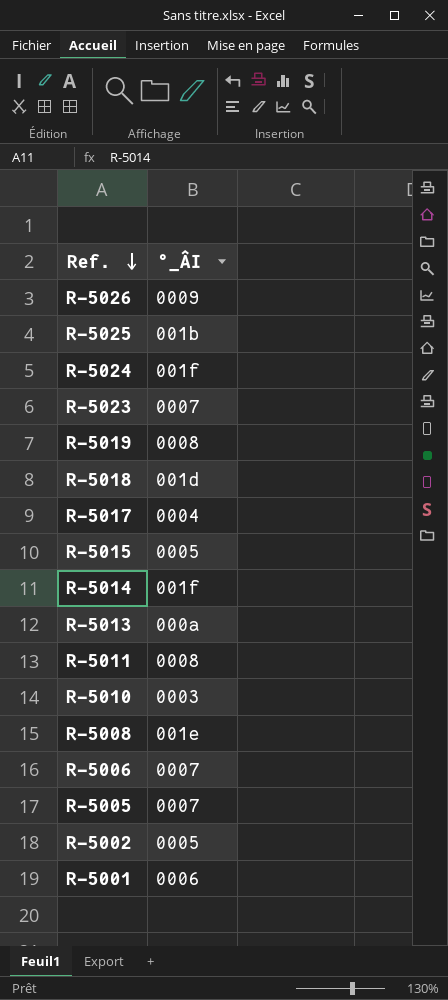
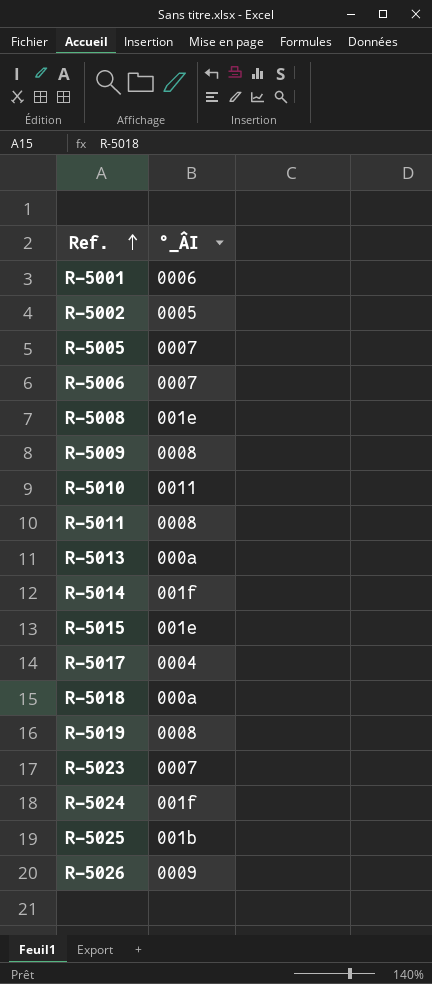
row order: Ref. descending -> Ref. ascending
row R-5009: none -> 0008
R-5010 | °_ÂI: 0003 -> 0011
R-5015 | °_ÂI: 0005 -> 001e
R-5018 | °_ÂI: 001d -> 000a

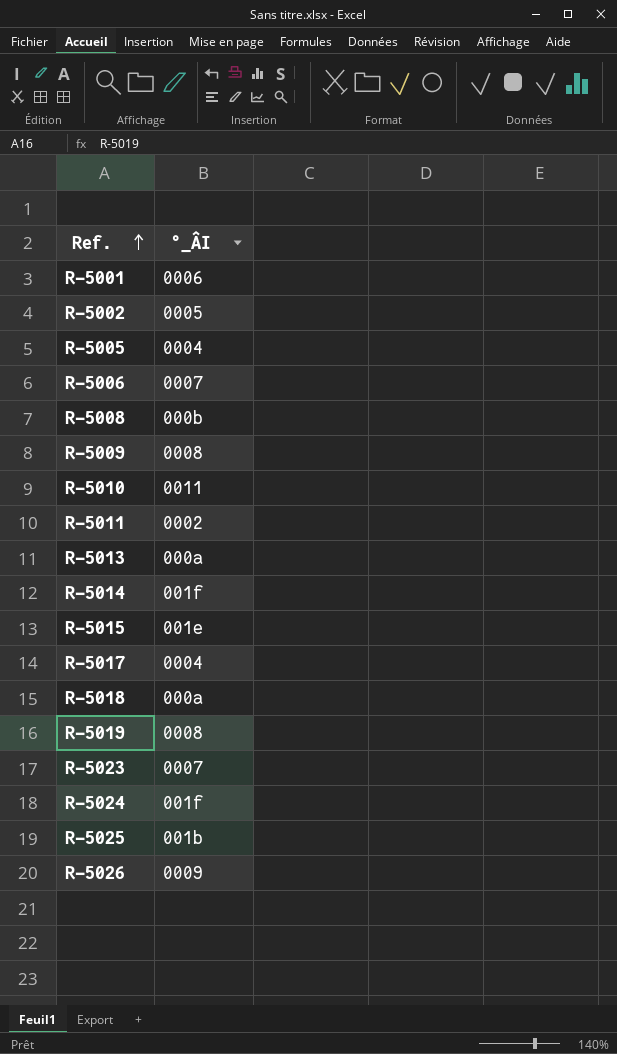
R-5005 | °_ÂI: 0007 -> 0004
R-5008 | °_ÂI: 001e -> 000b
R-5011 | °_ÂI: 0008 -> 0002

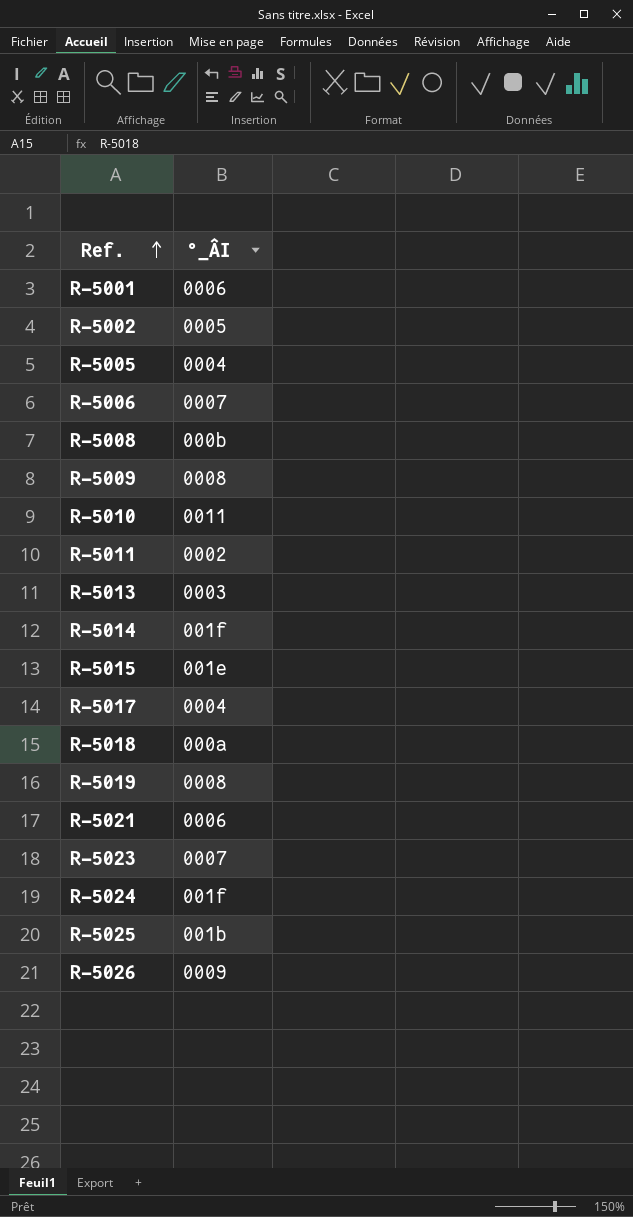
R-5013 | °_ÂI: 000a -> 0003
row R-5021: none -> 0006

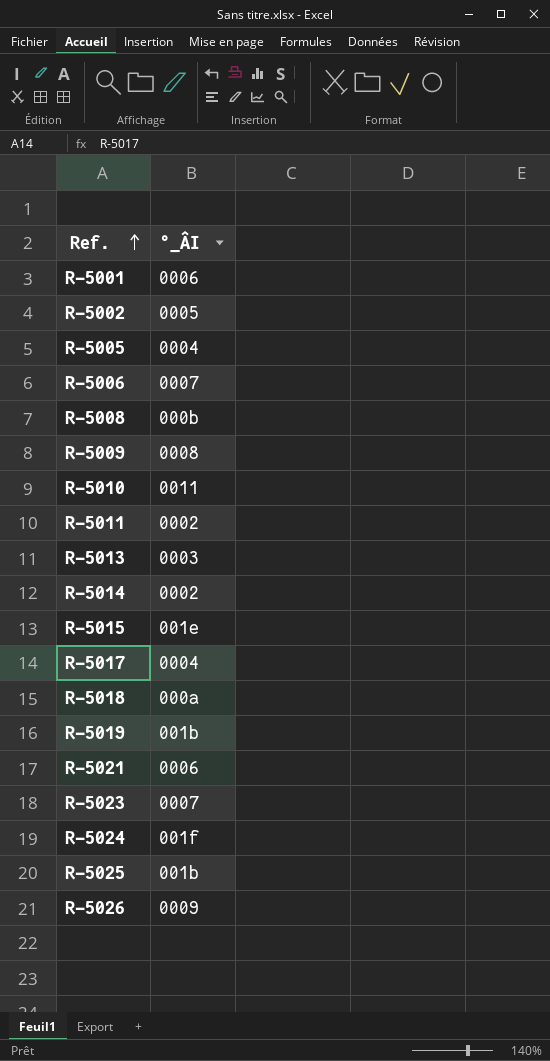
R-5014 | °_ÂI: 001f -> 0002
R-5019 | °_ÂI: 0008 -> 001b

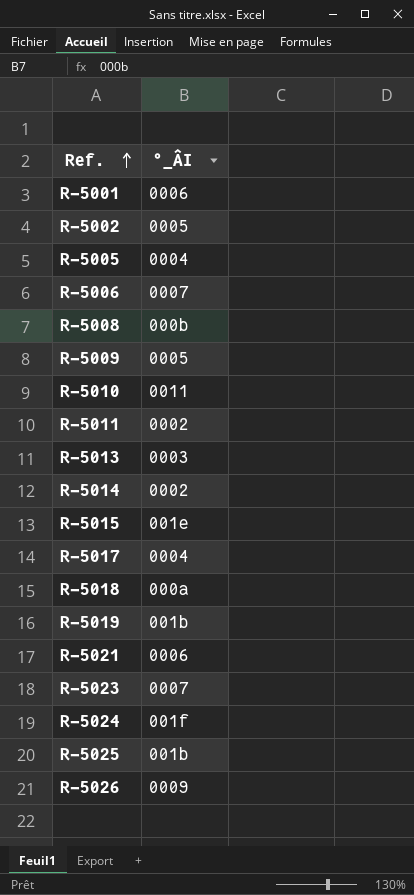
R-5009 | °_ÂI: 0008 -> 0005

